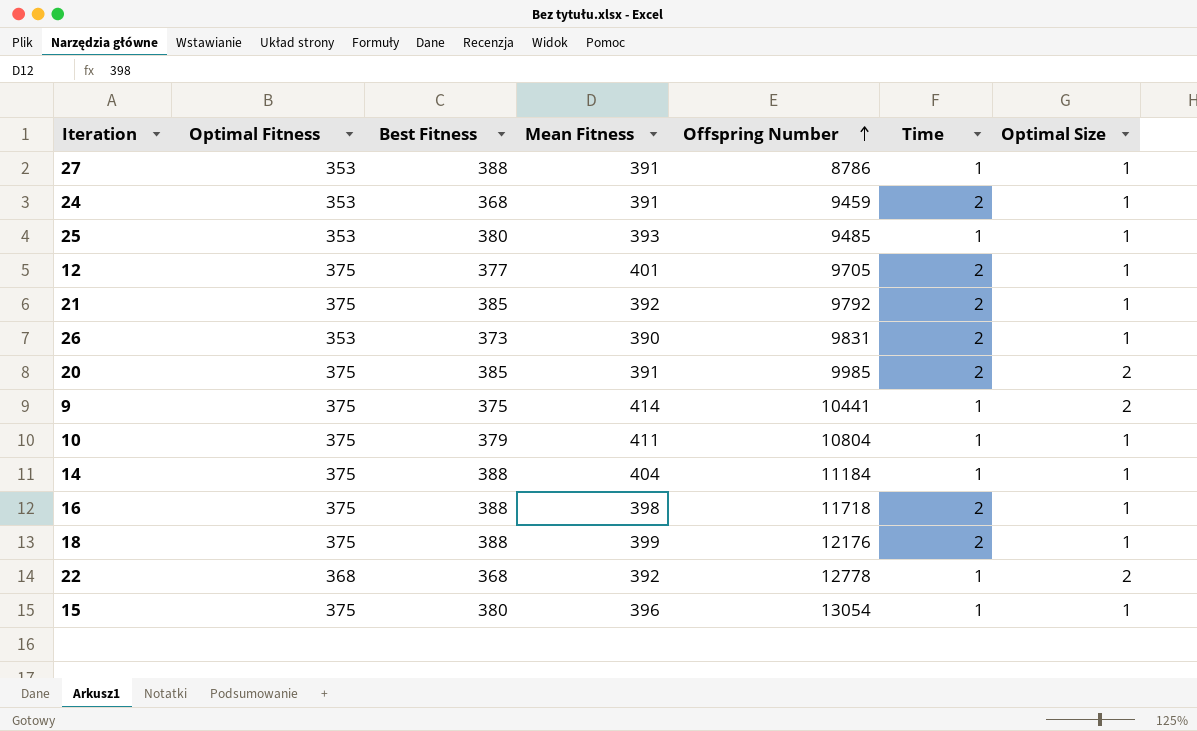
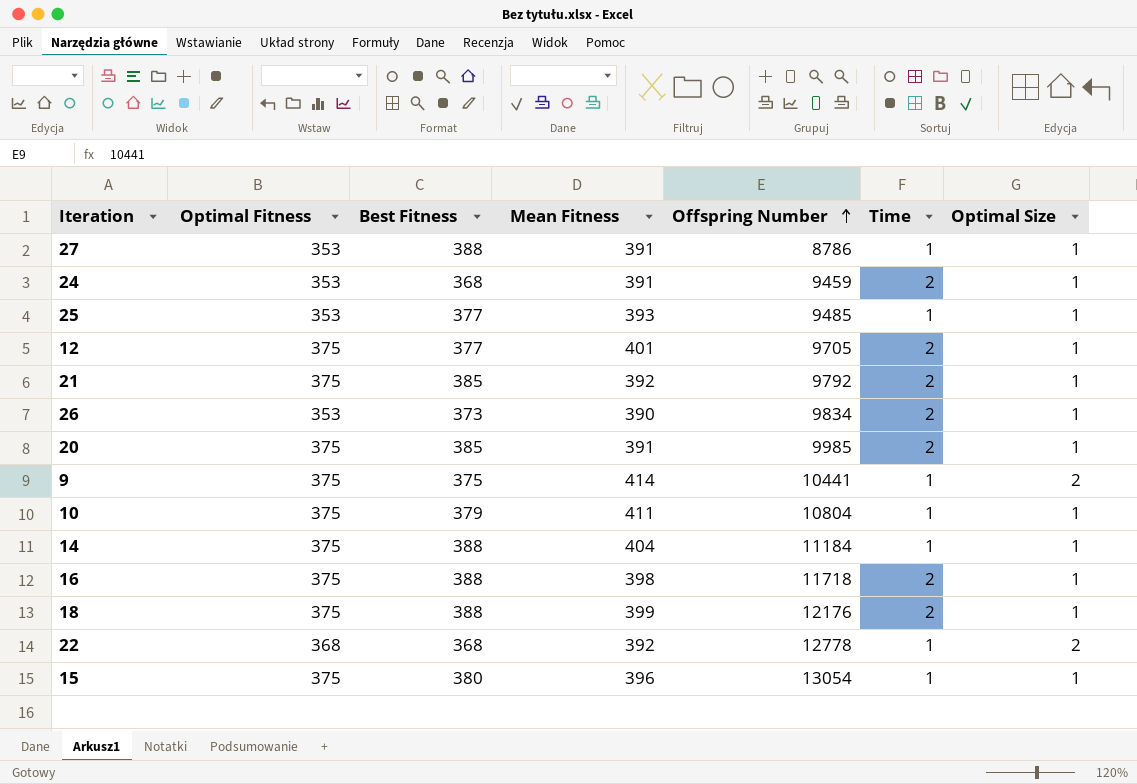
25 | Best Fitness: 380 -> 377
26 | Offspring Number: 9831 -> 9834
20 | Optimal Size: 2 -> 1

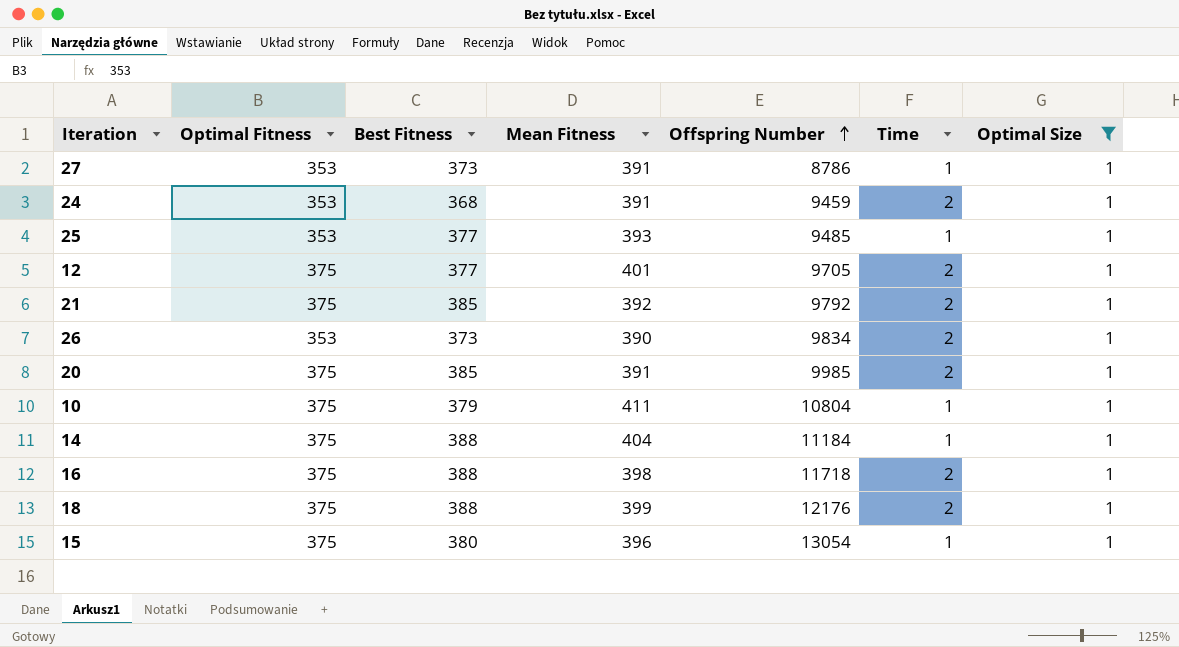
filter: none -> Optimal Size = 1
27 | Best Fitness: 388 -> 373

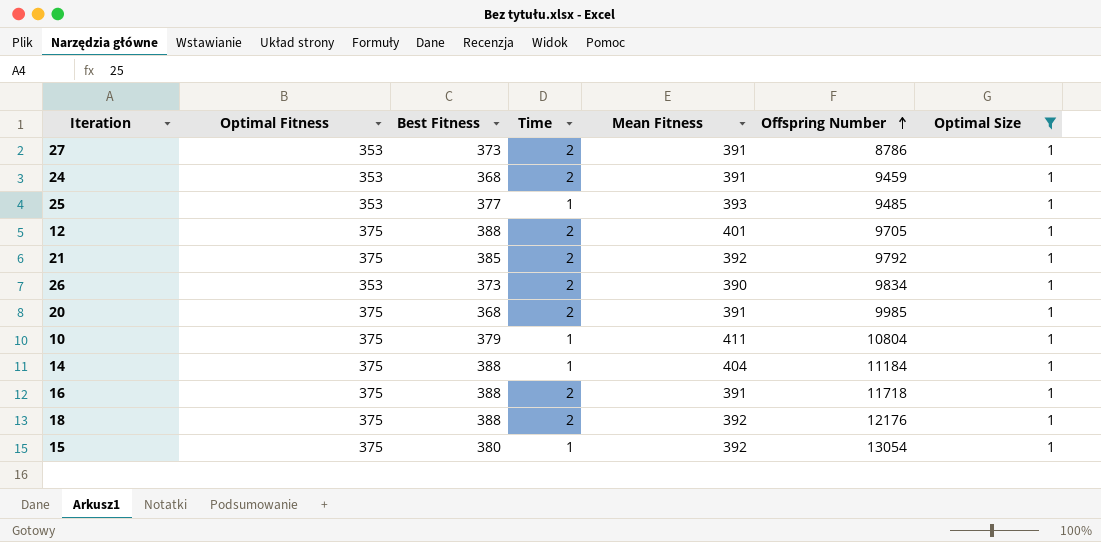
column Time | position: 6 -> 4
27 | Time: 1 -> 2
12 | Best Fitness: 377 -> 388
20 | Best Fitness: 385 -> 368
16 | Mean Fitness: 398 -> 391
18 | Mean Fitness: 399 -> 392
15 | Mean Fitness: 396 -> 392

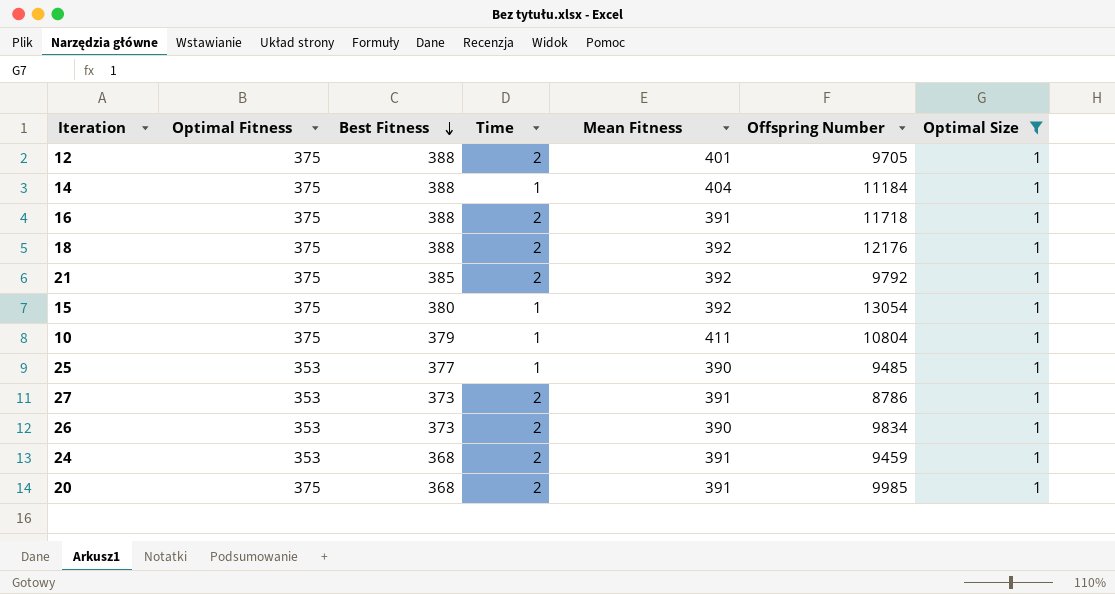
row order: Offspring Number ascending -> Best Fitness descending
25 | Mean Fitness: 393 -> 390

